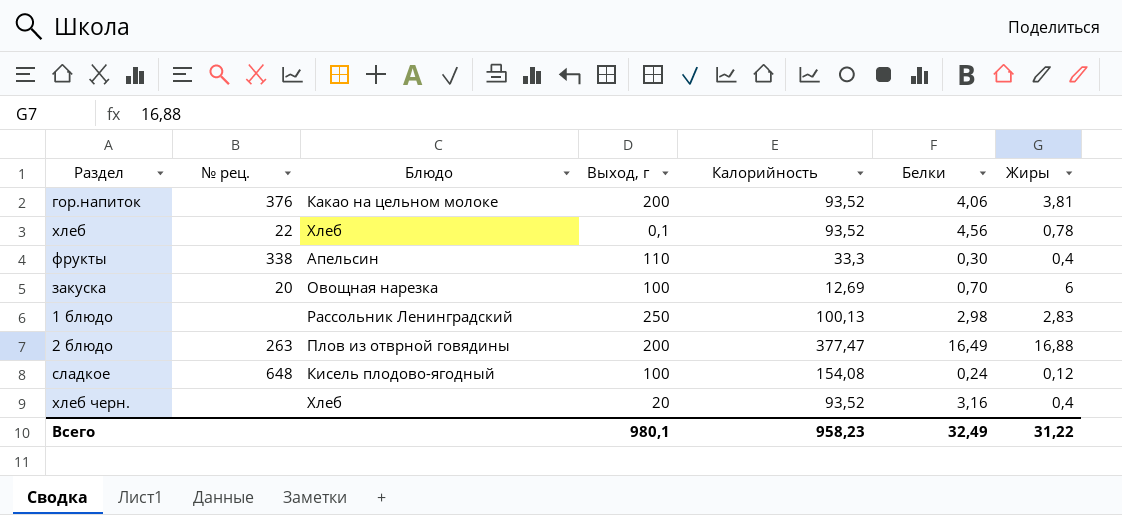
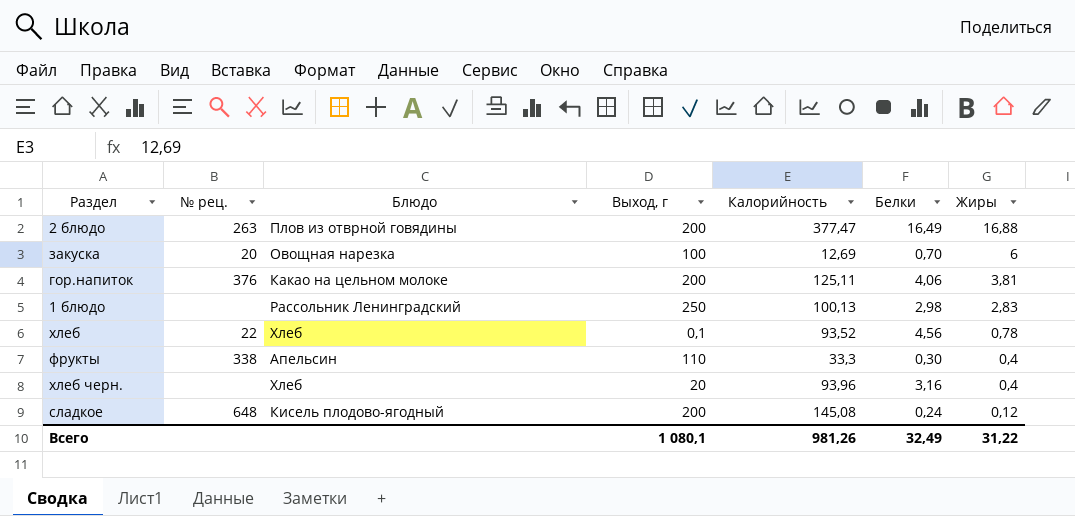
row order: none -> Жиры descending
гор.напиток | Калорийность: 93,52 -> 125,11
хлеб черн. | Калорийность: 93,52 -> 93,96
сладкое | Выход, г: 100 -> 200
сладкое | Калорийность: 154,08 -> 145,08
Всего | Выход, г: 980,1 -> 1 080,1
Всего | Калорийность: 958,23 -> 981,26

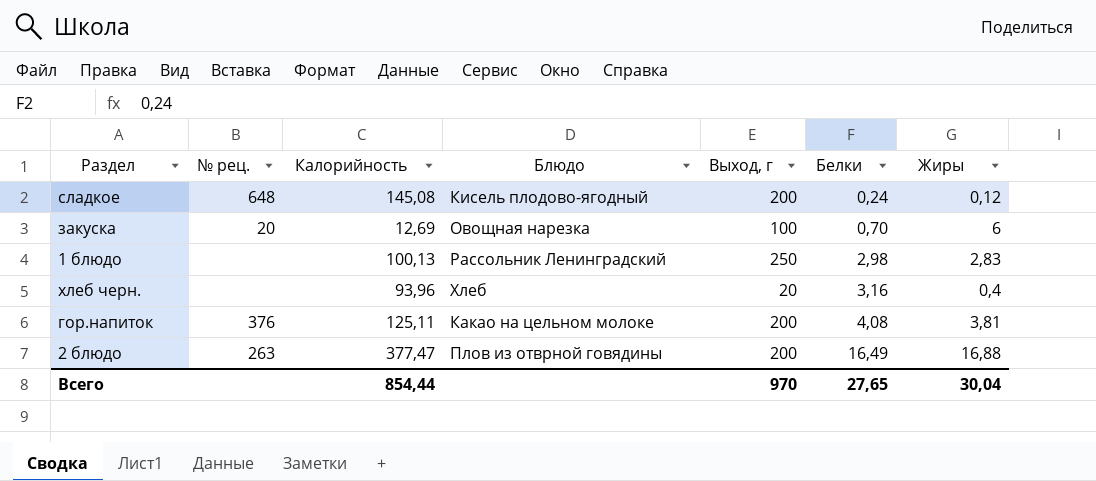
row order: Жиры descending -> Белки ascending
column Калорийность | position: 5 -> 3
row хлеб: 22 | Хлеб | 0,1 | 93,52 | 4,56 | 0,78 -> none
row фрукты: 338 | Апельсин | 110 | 33,3 | 0,30 | 0,4 -> none
гор.напиток | Белки: 4,06 -> 4,08
Всего | Калорийность: 981,26 -> 854,44
Всего | Выход, г: 1 080,1 -> 970
Всего | Белки: 32,49 -> 27,65
Всего | Жиры: 31,22 -> 30,04

